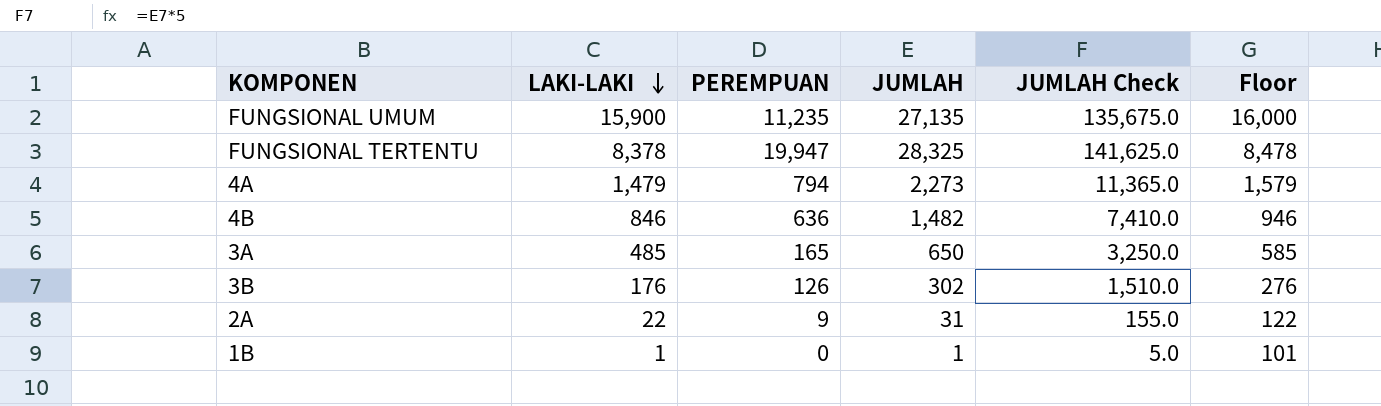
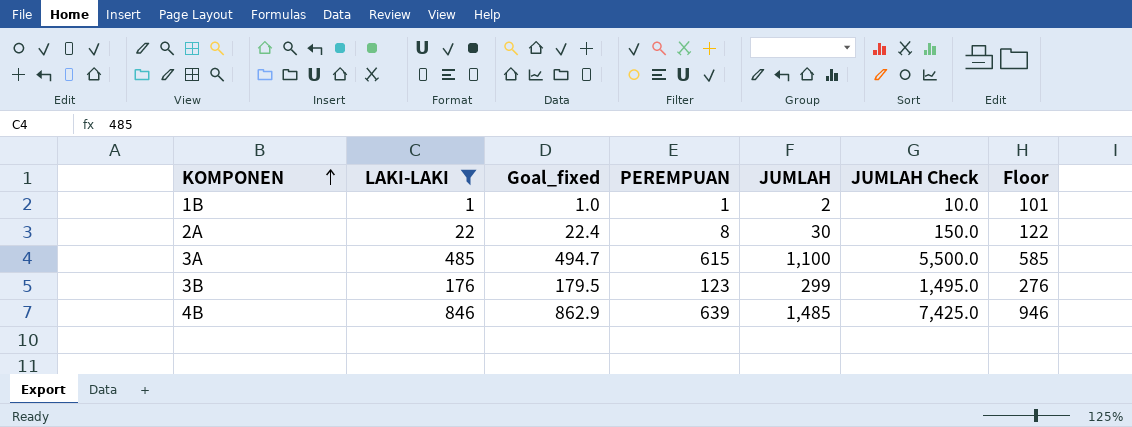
filter: none -> LAKI-LAKI <= 846
row order: LAKI-LAKI descending -> KOMPONEN ascending
column Goal_fixed | formula: none -> [LAKI-LAKI] * 1.02
1B | PEREMPUAN: 0 -> 1
1B | JUMLAH: 1 -> 2
1B | JUMLAH Check: 5.0 -> 10.0
2A | PEREMPUAN: 9 -> 8
2A | JUMLAH: 31 -> 30
2A | JUMLAH Check: 155.0 -> 150.0
3A | PEREMPUAN: 165 -> 615
3A | JUMLAH: 650 -> 1,100
3A | JUMLAH Check: 3,250.0 -> 5,500.0
3B | PEREMPUAN: 126 -> 123
3B | JUMLAH: 302 -> 299
3B | JUMLAH Check: 1,510.0 -> 1,495.0
4B | PEREMPUAN: 636 -> 639
4B | JUMLAH: 1,482 -> 1,485
4B | JUMLAH Check: 7,410.0 -> 7,425.0

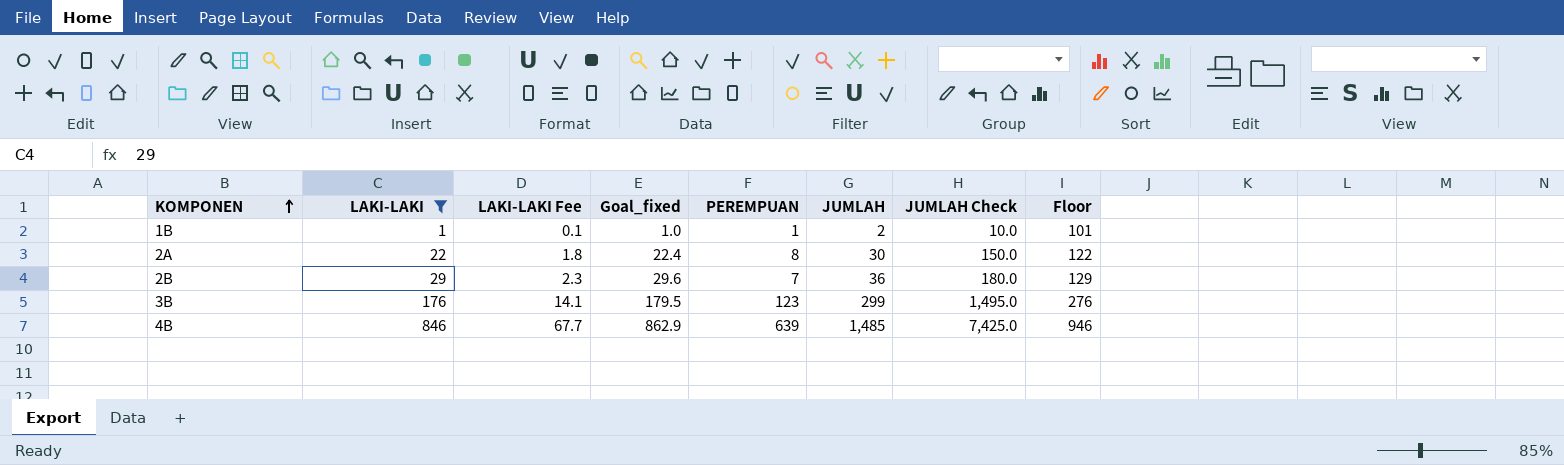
column LAKI-LAKI Fee | formula: none -> [LAKI-LAKI] * 0.08
row 3A: 485 | 494.7 | 615 | 1,100 | 5,500.0 | 585 -> none
row 2B: none -> 29 | 2.3 | 29.6 | 7 | 36 | 180.0 | 129

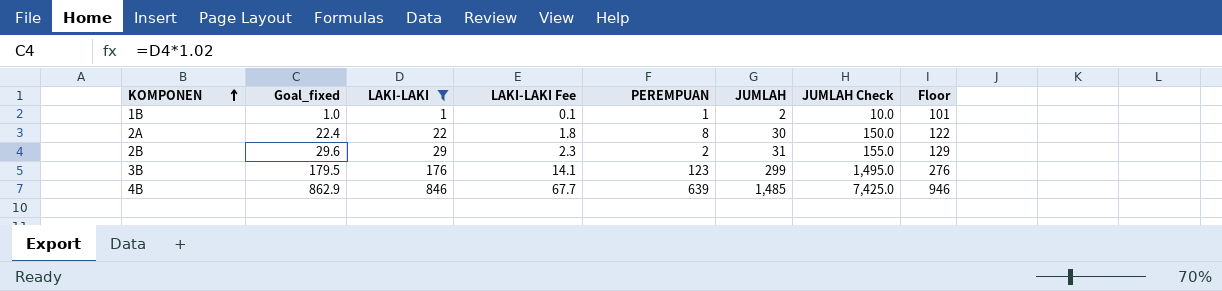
column Goal_fixed | position: 4 -> 2
2B | PEREMPUAN: 7 -> 2
2B | JUMLAH: 36 -> 31
2B | JUMLAH Check: 180.0 -> 155.0

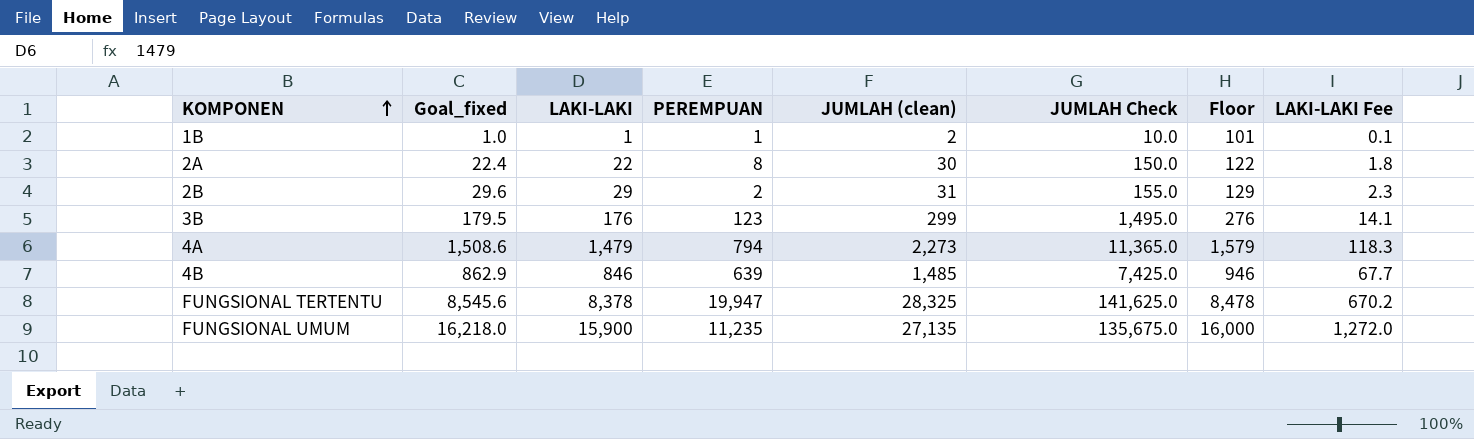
filter: LAKI-LAKI <= 846 -> none
column name: JUMLAH -> JUMLAH (clean)
column LAKI-LAKI Fee | position: 4 -> 8

